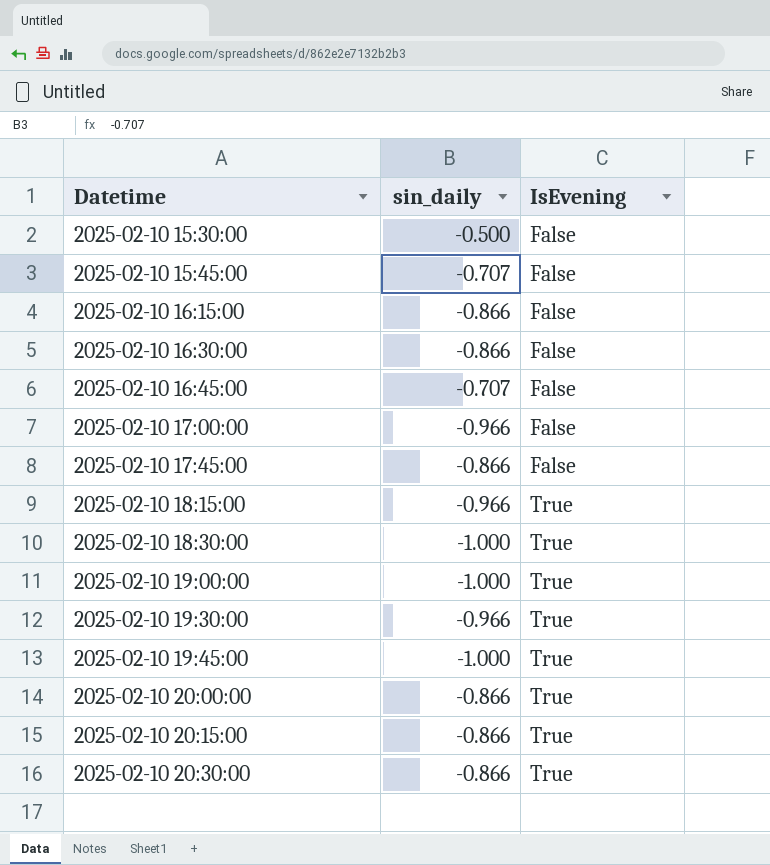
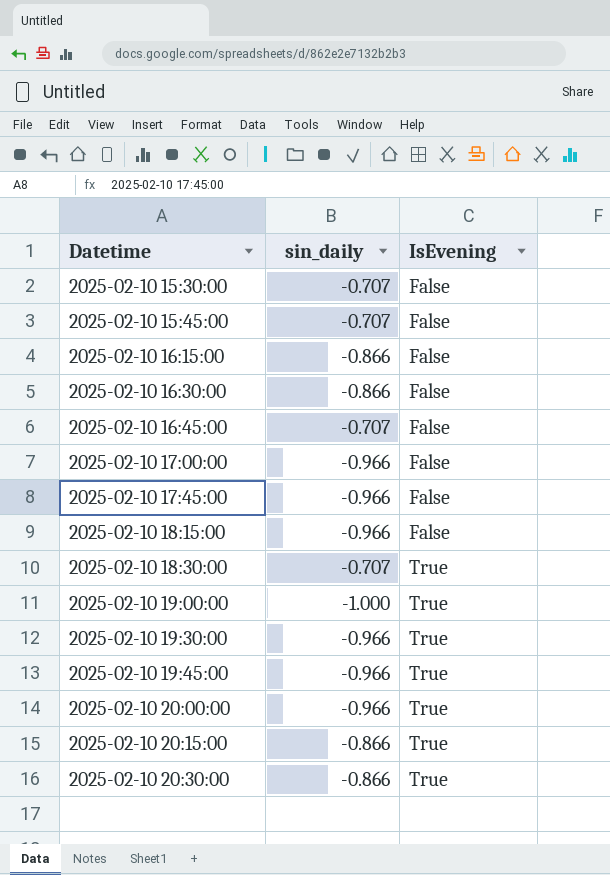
2025-02-10 15:30:00 | sin_daily: -0.500 -> -0.707
2025-02-10 17:45:00 | sin_daily: -0.866 -> -0.966
2025-02-10 18:15:00 | IsEvening: True -> False
2025-02-10 18:30:00 | sin_daily: -1.000 -> -0.707
2025-02-10 19:45:00 | sin_daily: -1.000 -> -0.966
2025-02-10 20:00:00 | sin_daily: -0.866 -> -0.966

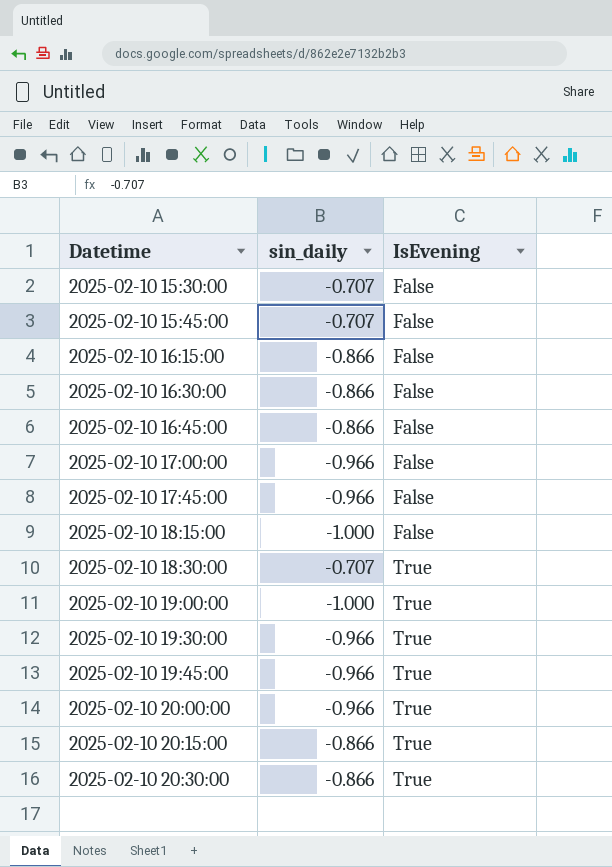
2025-02-10 16:45:00 | sin_daily: -0.707 -> -0.866
2025-02-10 18:15:00 | sin_daily: -0.966 -> -1.000

